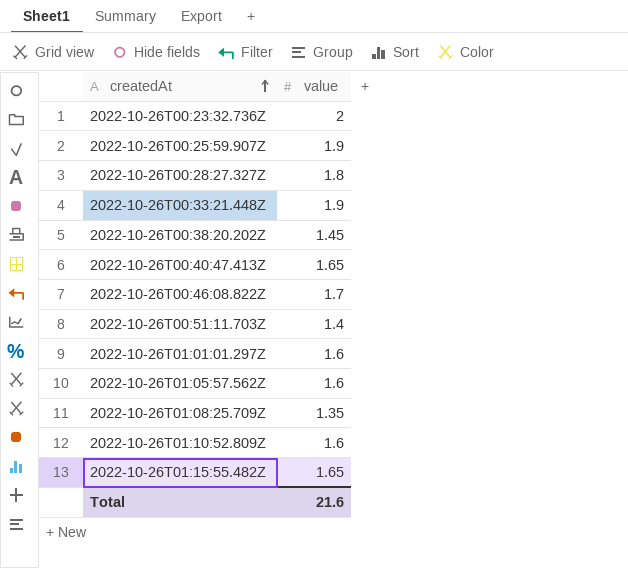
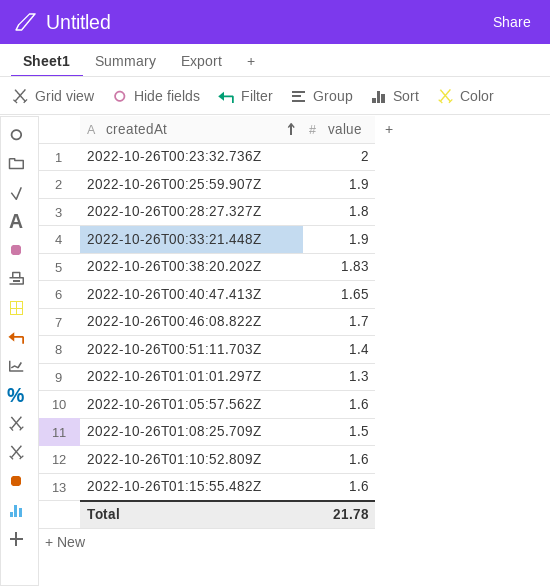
2022-10-26T00:38:20.202Z | value: 1.45 -> 1.83
2022-10-26T01:01:01.297Z | value: 1.6 -> 1.3
2022-10-26T01:08:25.709Z | value: 1.35 -> 1.5
2022-10-26T01:15:55.482Z | value: 1.65 -> 1.6
Total | value: 21.6 -> 21.78

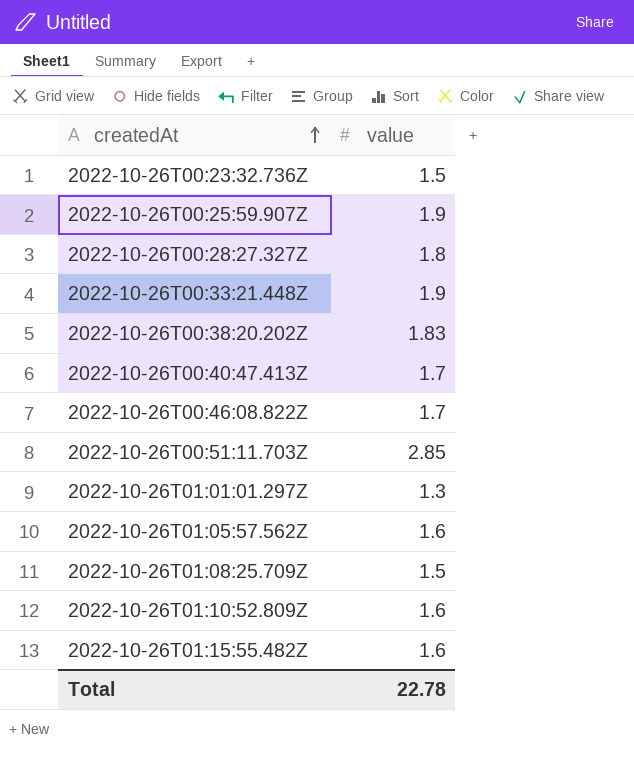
2022-10-26T00:23:32.736Z | value: 2 -> 1.5
2022-10-26T00:40:47.413Z | value: 1.65 -> 1.7
2022-10-26T00:51:11.703Z | value: 1.4 -> 2.85
Total | value: 21.78 -> 22.78

